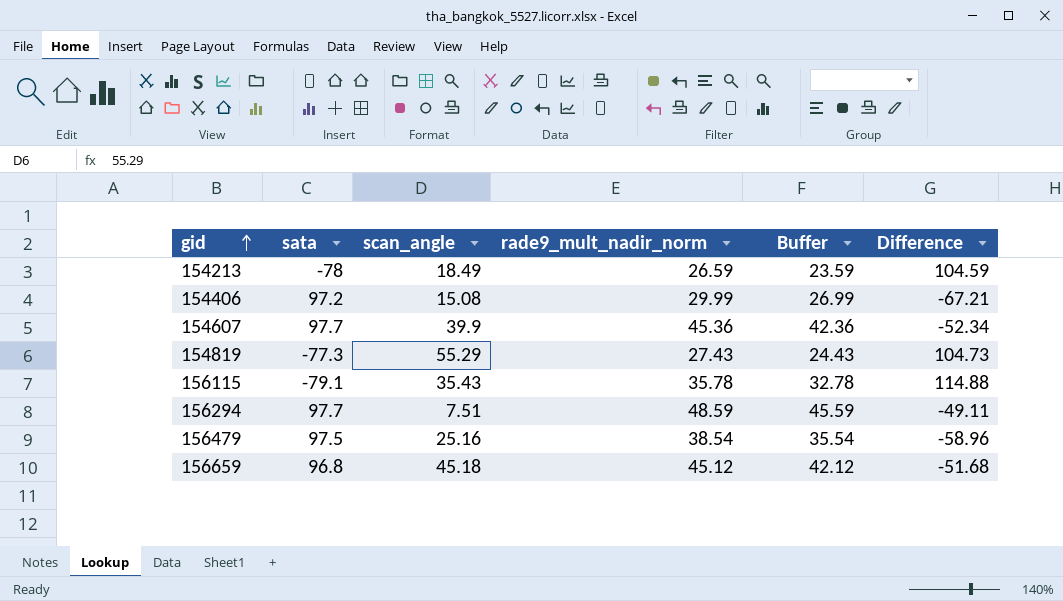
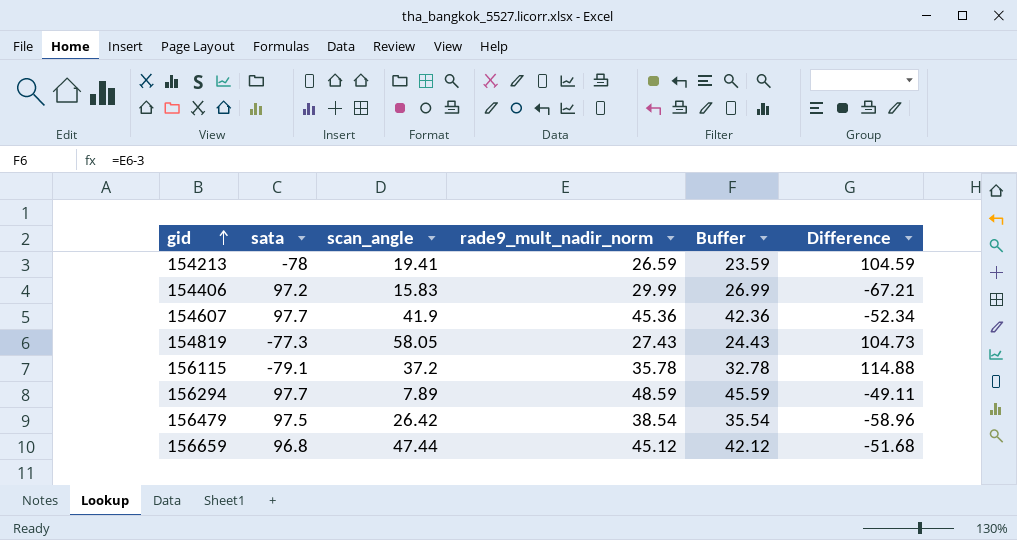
154213 | scan_angle: 18.49 -> 19.41
154406 | scan_angle: 15.08 -> 15.83
154607 | scan_angle: 39.9 -> 41.9
154819 | scan_angle: 55.29 -> 58.05
156115 | scan_angle: 35.43 -> 37.2
156294 | scan_angle: 7.51 -> 7.89
156479 | scan_angle: 25.16 -> 26.42
156659 | scan_angle: 45.18 -> 47.44

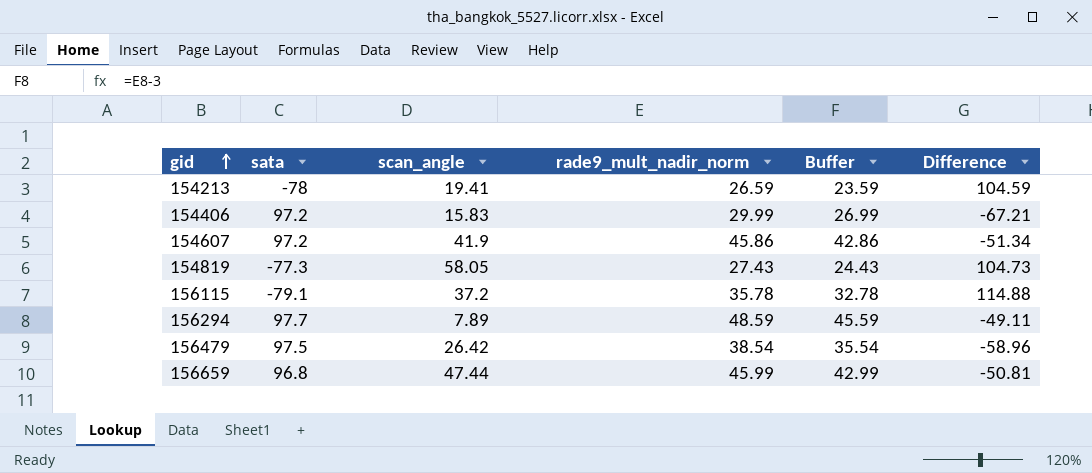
154607 | sata: 97.7 -> 97.2
154607 | rade9_mult_nadir_norm: 45.36 -> 45.86
154607 | Buffer: 42.36 -> 42.86
154607 | Difference: -52.34 -> -51.34
156659 | rade9_mult_nadir_norm: 45.12 -> 45.99
156659 | Buffer: 42.12 -> 42.99
156659 | Difference: -51.68 -> -50.81

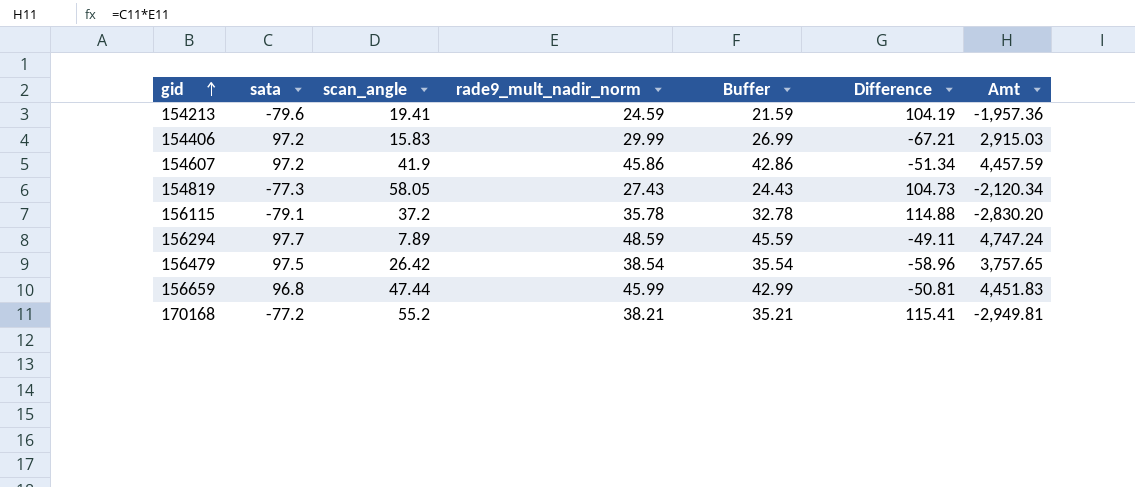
column Amt | formula: none -> [sata] * [rade9_mult_nadir_norm]
154213 | sata: -78 -> -79.6
154213 | rade9_mult_nadir_norm: 26.59 -> 24.59
154213 | Buffer: 23.59 -> 21.59
154213 | Difference: 104.59 -> 104.19
row 170168: none -> -77.2 | 55.2 | 38.21 | 35.21 | 115.41 | -2,949.81

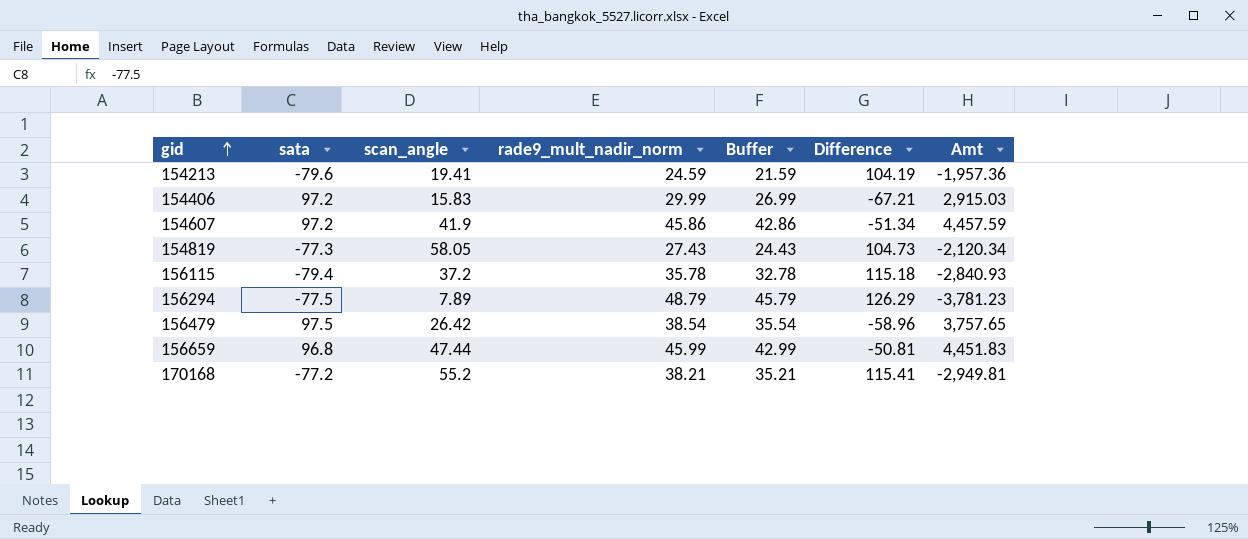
156115 | sata: -79.1 -> -79.4
156115 | Difference: 114.88 -> 115.18
156115 | Amt: -2,830.20 -> -2,840.93
156294 | sata: 97.7 -> -77.5
156294 | rade9_mult_nadir_norm: 48.59 -> 48.79
156294 | Buffer: 45.59 -> 45.79
156294 | Difference: -49.11 -> 126.29
156294 | Amt: 4,747.24 -> -3,781.23

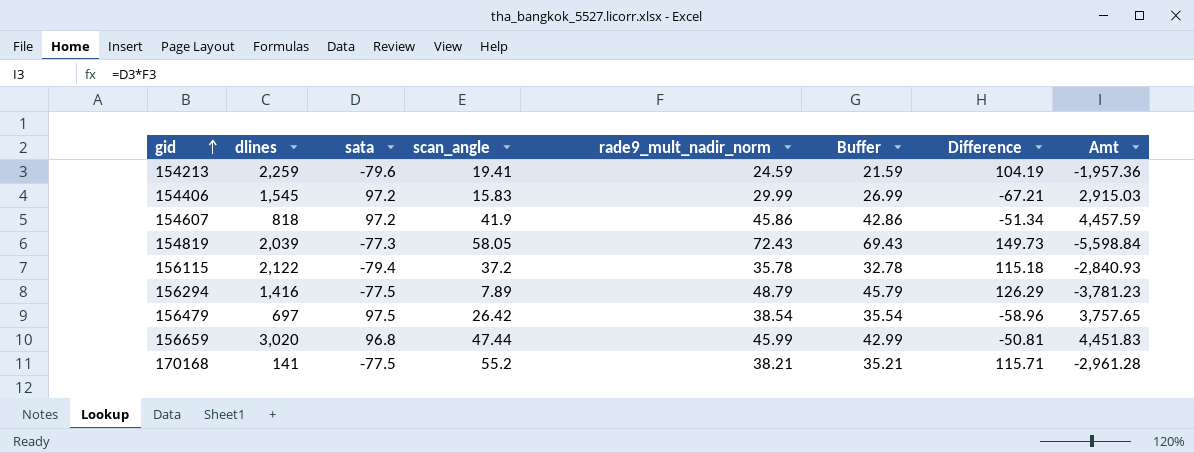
column dlines | position: none -> 2
154819 | rade9_mult_nadir_norm: 27.43 -> 72.43
154819 | Buffer: 24.43 -> 69.43
154819 | Difference: 104.73 -> 149.73
154819 | Amt: -2,120.34 -> -5,598.84
170168 | sata: -77.2 -> -77.5
170168 | Difference: 115.41 -> 115.71
170168 | Amt: -2,949.81 -> -2,961.28

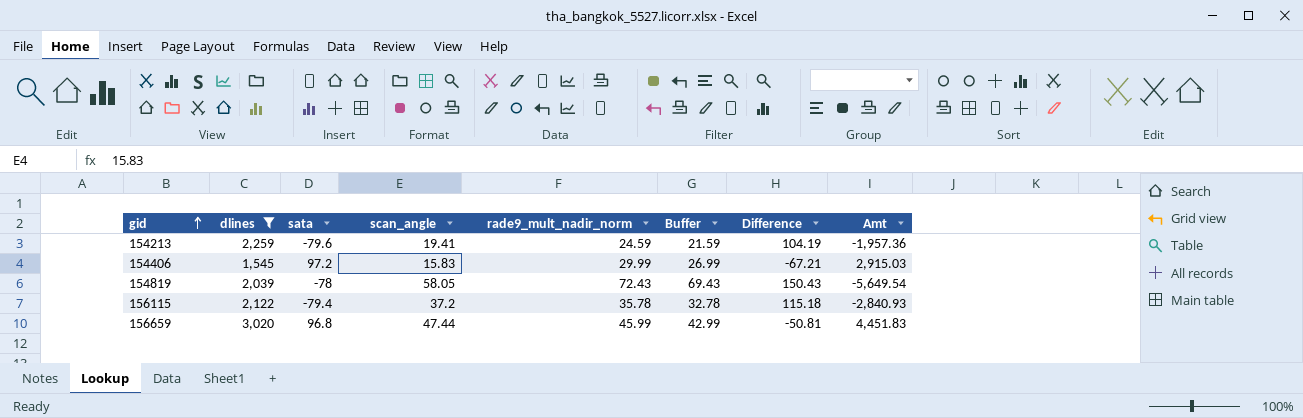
filter: none -> dlines >= 1,545
154819 | sata: -77.3 -> -78
154819 | Difference: 149.73 -> 150.43
154819 | Amt: -5,598.84 -> -5,649.54

